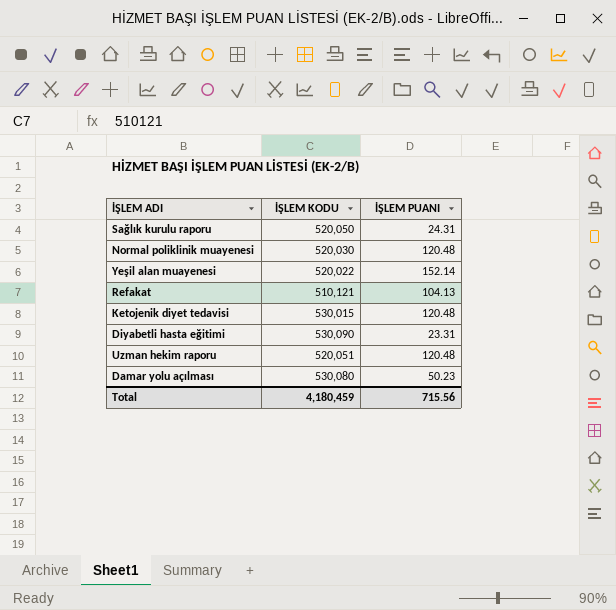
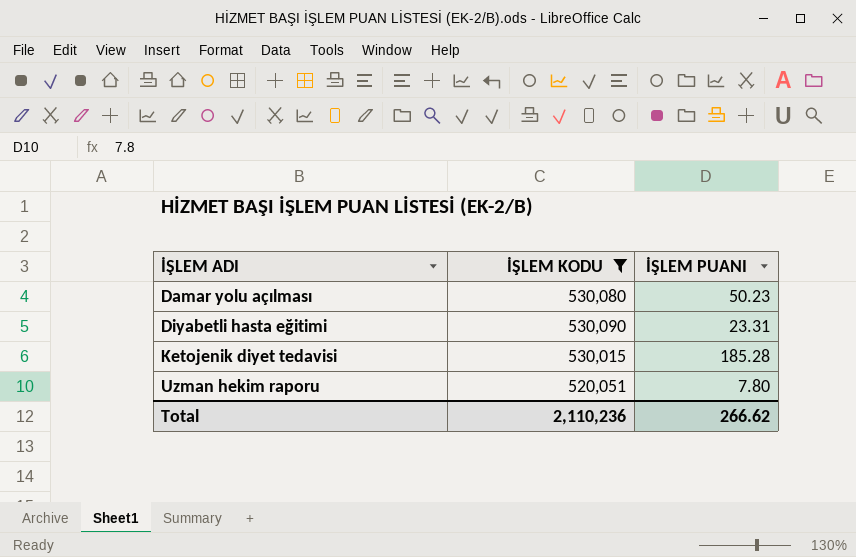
filter: none -> İŞLEM KODU >= 520,051
row order: none -> İŞLEM ADI ascending
Ketojenik diyet tedavisi | İŞLEM PUANI: 120.48 -> 185.28
Uzman hekim raporu | İŞLEM PUANI: 120.48 -> 7.80
Total | İŞLEM KODU: 4,180,459 -> 2,110,236
Total | İŞLEM PUANI: 715.56 -> 266.62

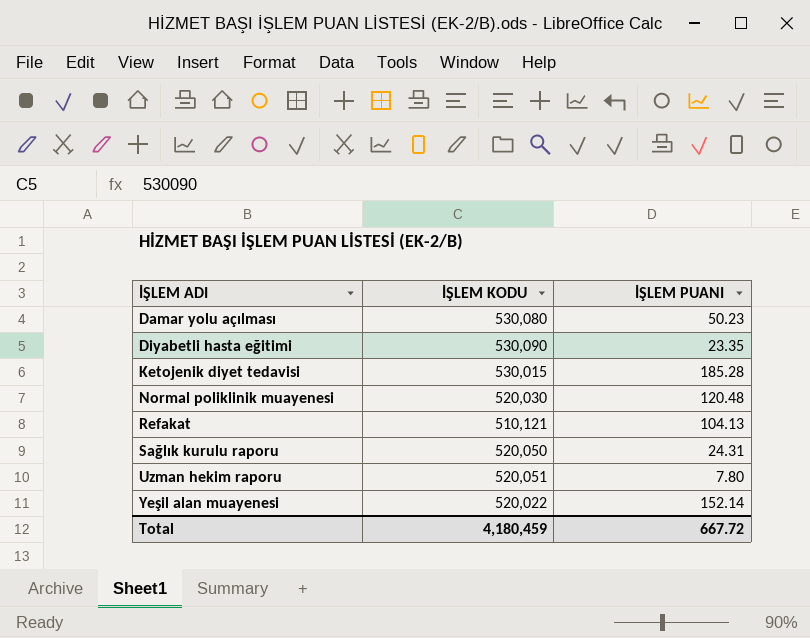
filter: İŞLEM KODU >= 520,051 -> none
Diyabetli hasta eğitimi | İŞLEM PUANI: 23.31 -> 23.35
Total | İŞLEM KODU: 2,110,236 -> 4,180,459
Total | İŞLEM PUANI: 266.62 -> 667.72

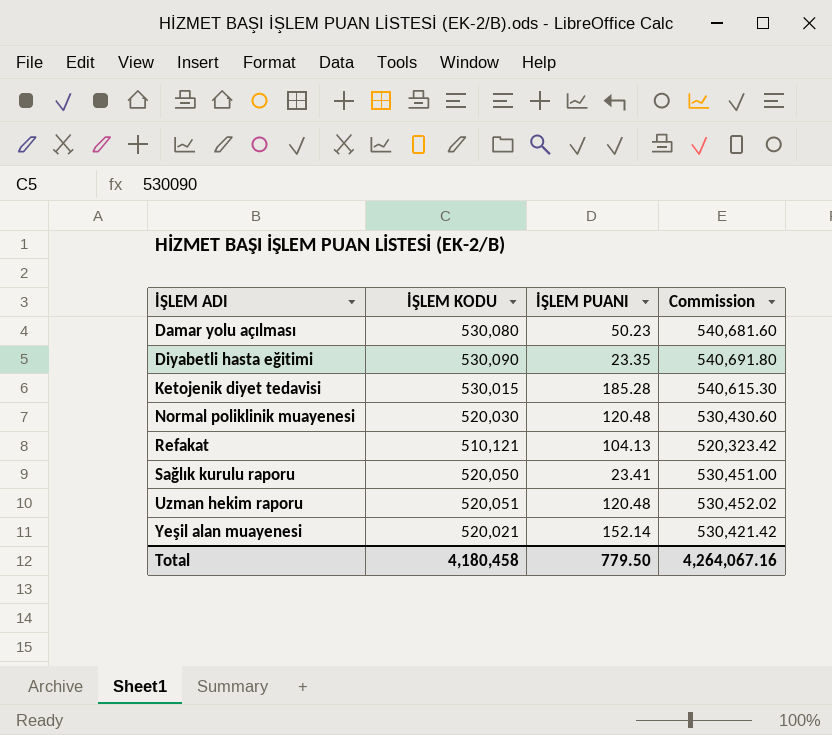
column Commission | formula: none -> [İŞLEM KODU] * 1.02
Sağlık kurulu raporu | İŞLEM PUANI: 24.31 -> 23.41
Uzman hekim raporu | İŞLEM PUANI: 7.80 -> 120.48
Yeşil alan muayenesi | İŞLEM KODU: 520,022 -> 520,021
Total | İŞLEM KODU: 4,180,459 -> 4,180,458
Total | İŞLEM PUANI: 667.72 -> 779.50

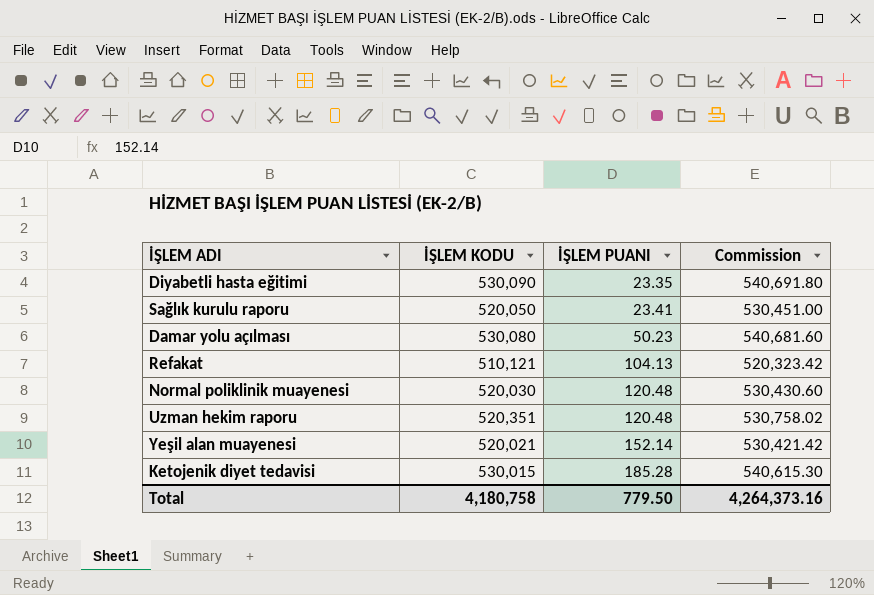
row order: İŞLEM ADI ascending -> İŞLEM PUANI ascending
Uzman hekim raporu | İŞLEM KODU: 520,051 -> 520,351
Uzman hekim raporu | Commission: 530,452.02 -> 530,758.02
Total | İŞLEM KODU: 4,180,458 -> 4,180,758
Total | Commission: 4,264,067.16 -> 4,264,373.16

